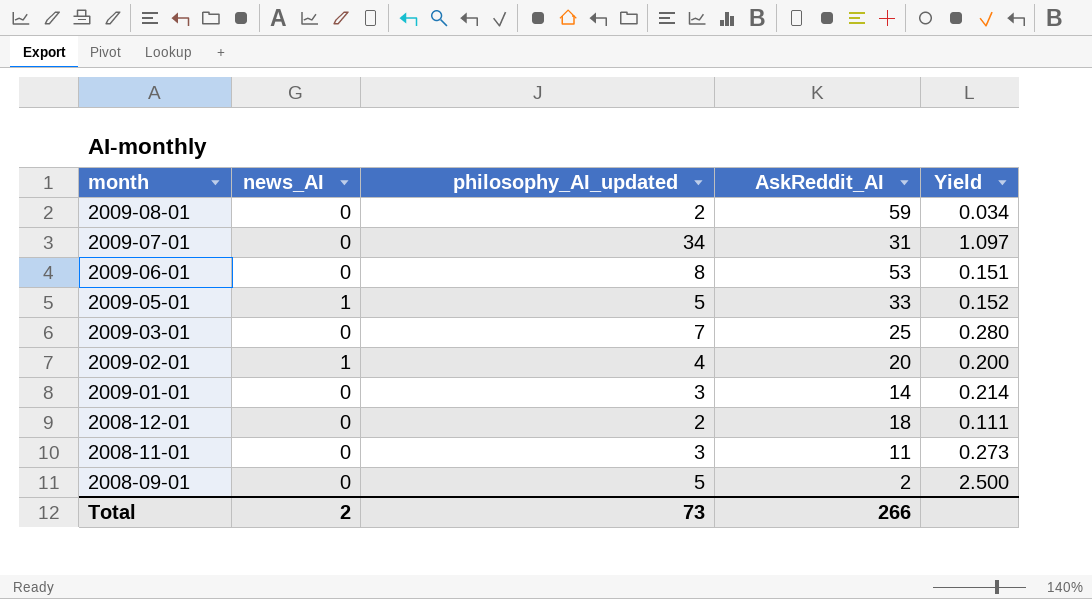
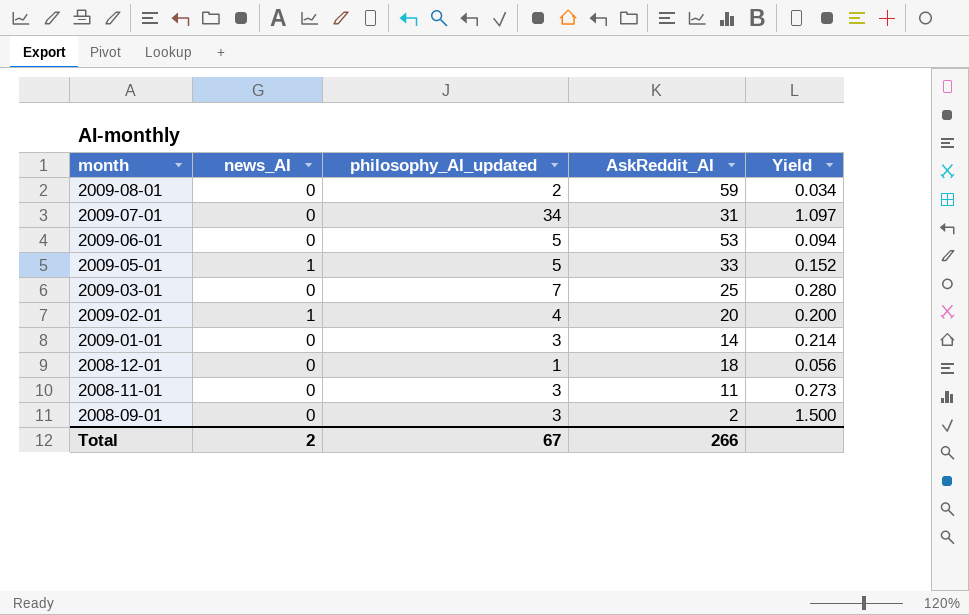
2009-06-01 | philosophy_AI_updated: 8 -> 5
2009-06-01 | Yield: 0.151 -> 0.094
2008-12-01 | philosophy_AI_updated: 2 -> 1
2008-12-01 | Yield: 0.111 -> 0.056
2008-09-01 | philosophy_AI_updated: 5 -> 3
2008-09-01 | Yield: 2.500 -> 1.500
Total | philosophy_AI_updated: 73 -> 67

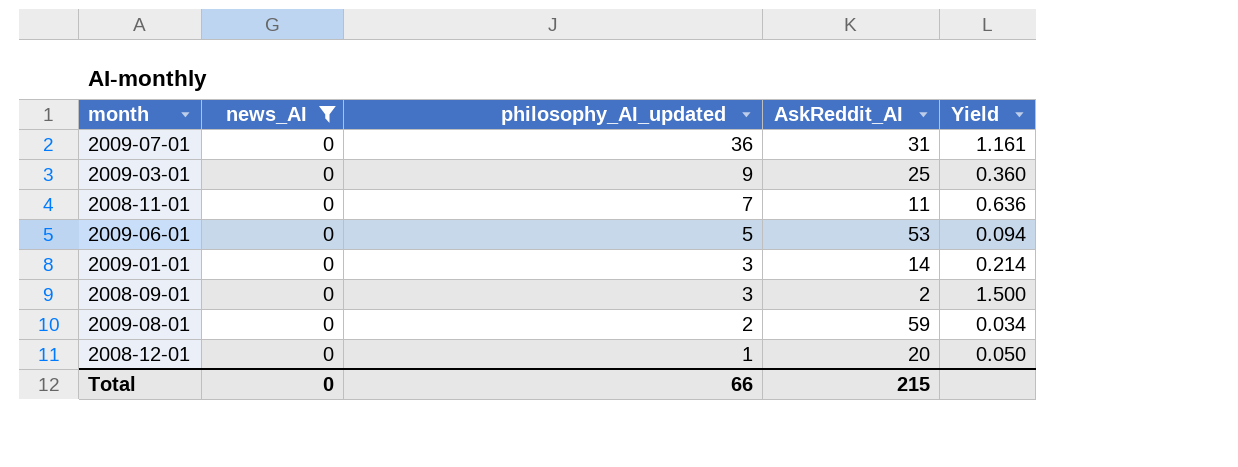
filter: none -> news_AI = 0
row order: month descending -> philosophy_AI_updated descending
2009-07-01 | philosophy_AI_updated: 34 -> 36
2009-07-01 | Yield: 1.097 -> 1.161
2009-03-01 | philosophy_AI_updated: 7 -> 9
2009-03-01 | Yield: 0.280 -> 0.360
2008-11-01 | philosophy_AI_updated: 3 -> 7
2008-11-01 | Yield: 0.273 -> 0.636
2008-12-01 | AskReddit_AI: 18 -> 20
2008-12-01 | Yield: 0.056 -> 0.050
Total | news_AI: 2 -> 0
Total | philosophy_AI_updated: 67 -> 66
Total | AskReddit_AI: 266 -> 215

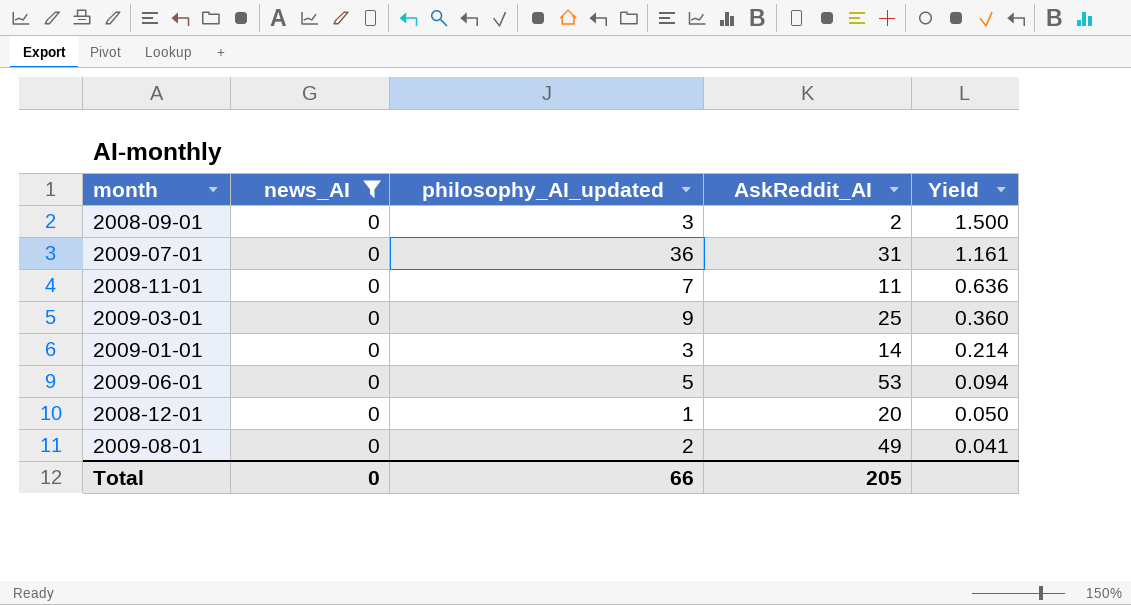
row order: philosophy_AI_updated descending -> Yield descending
2009-08-01 | AskReddit_AI: 59 -> 49
2009-08-01 | Yield: 0.034 -> 0.041
Total | AskReddit_AI: 215 -> 205

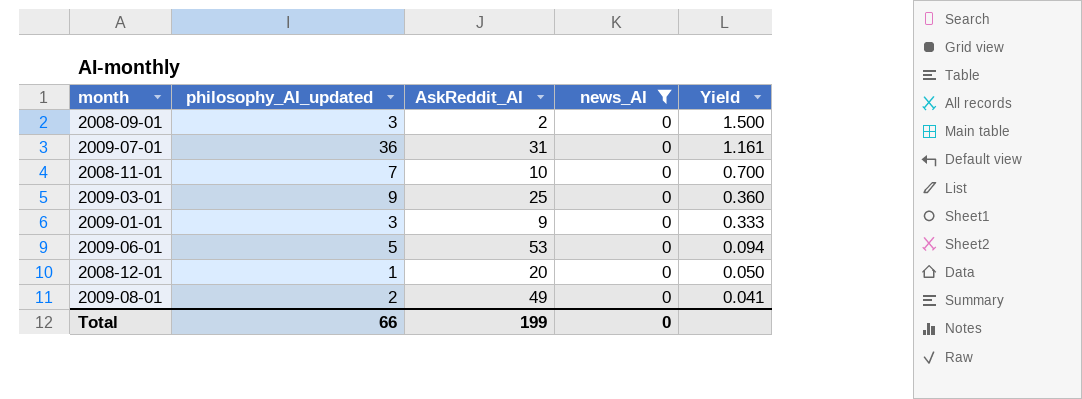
column news_AI | position: 2 -> 4
2008-11-01 | AskReddit_AI: 11 -> 10
2008-11-01 | Yield: 0.636 -> 0.700
2009-01-01 | AskReddit_AI: 14 -> 9
2009-01-01 | Yield: 0.214 -> 0.333
Total | AskReddit_AI: 205 -> 199

